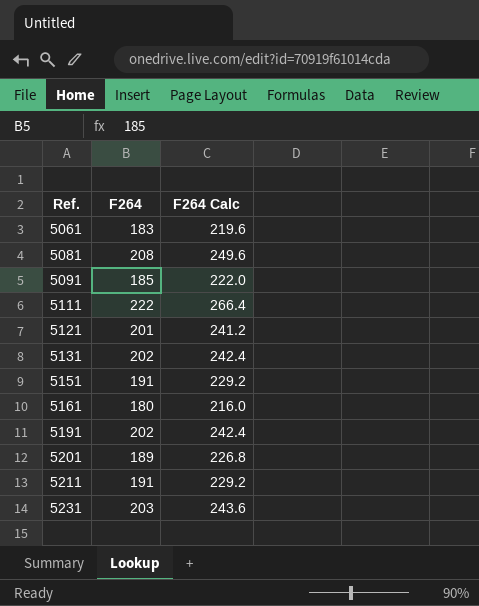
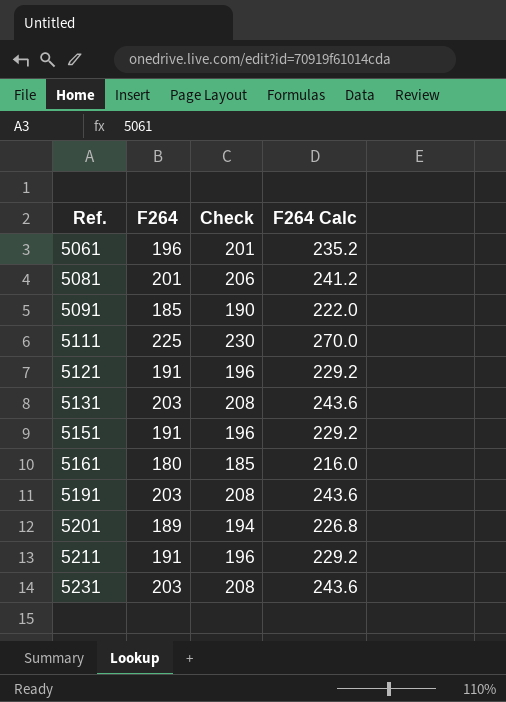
column Check | formula: none -> [F264] + 5
5061 | F264: 183 -> 196
5061 | F264 Calc: 219.6 -> 235.2
5081 | F264: 208 -> 201
5081 | F264 Calc: 249.6 -> 241.2
5111 | F264: 222 -> 225
5111 | F264 Calc: 266.4 -> 270.0
5121 | F264: 201 -> 191
5121 | F264 Calc: 241.2 -> 229.2
5131 | F264: 202 -> 203
5131 | F264 Calc: 242.4 -> 243.6
5191 | F264: 202 -> 203
5191 | F264 Calc: 242.4 -> 243.6

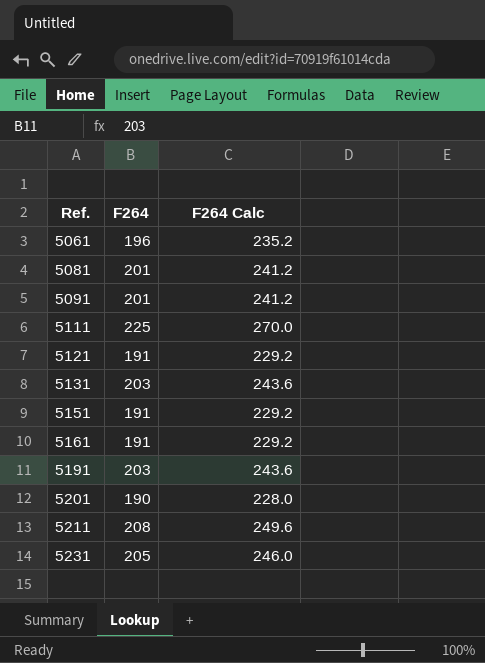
column Check | formula: [F264] + 5 -> none
5091 | F264: 185 -> 201
5091 | F264 Calc: 222.0 -> 241.2
5161 | F264: 180 -> 191
5161 | F264 Calc: 216.0 -> 229.2
5201 | F264: 189 -> 190
5201 | F264 Calc: 226.8 -> 228.0
5211 | F264: 191 -> 208
5211 | F264 Calc: 229.2 -> 249.6
5231 | F264: 203 -> 205
5231 | F264 Calc: 243.6 -> 246.0

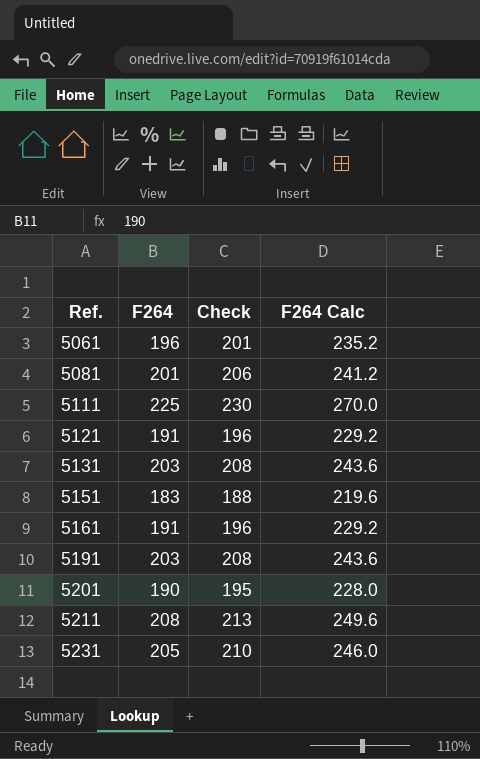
column Check | formula: none -> [F264] + 5
row 5091: 201 | 241.2 -> none
5151 | F264: 191 -> 183
5151 | F264 Calc: 229.2 -> 219.6

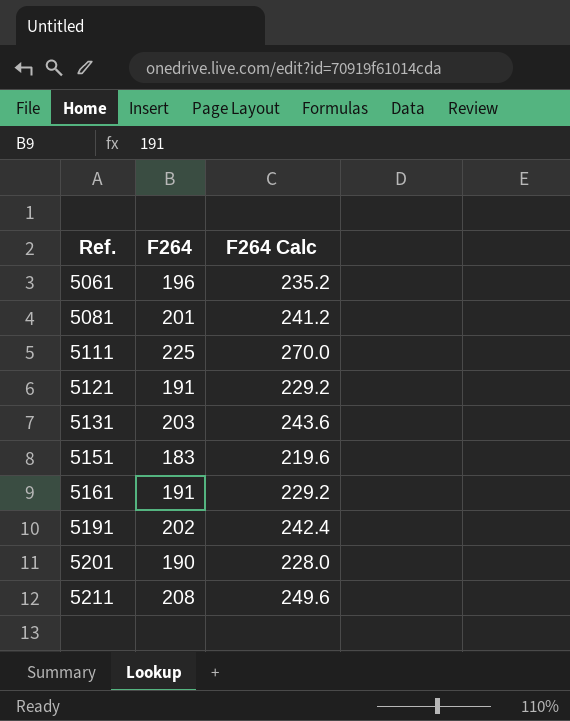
column Check | formula: [F264] + 5 -> none
row 5231: 205 | 210 | 246.0 -> none
5191 | F264: 203 -> 202
5191 | F264 Calc: 243.6 -> 242.4

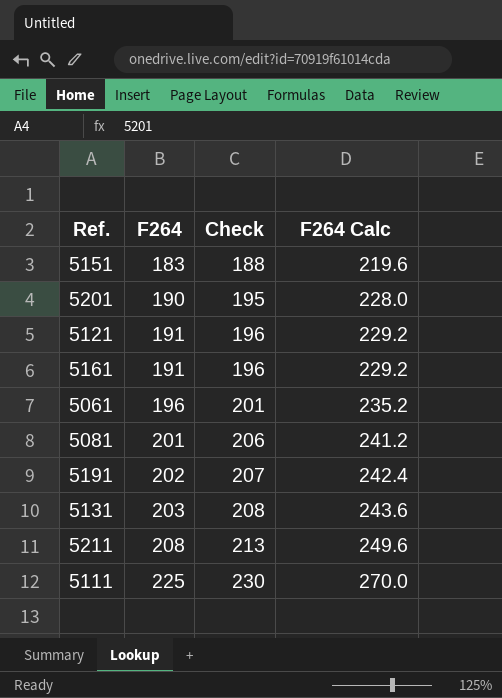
row order: Ref. ascending -> F264 ascending
column Check | formula: none -> [F264] + 5

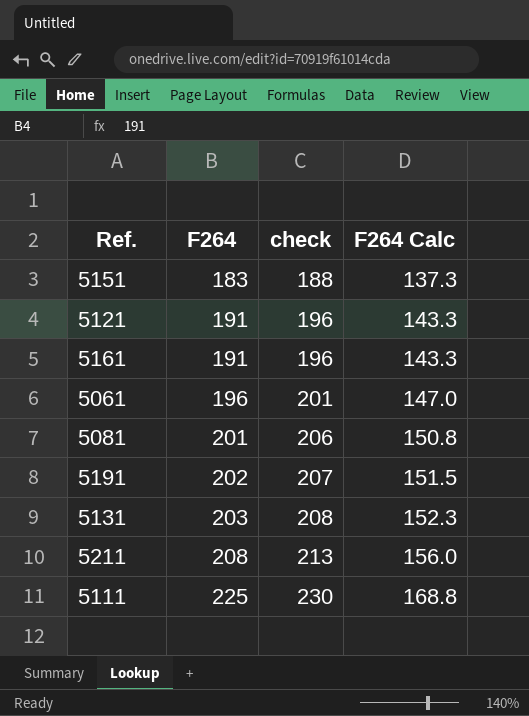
column name: Check -> check
column F264 Calc | formula: [F264] * 1.2 -> [F264] * 0.75
row 5201: 190 | 195 | 228.0 -> none

